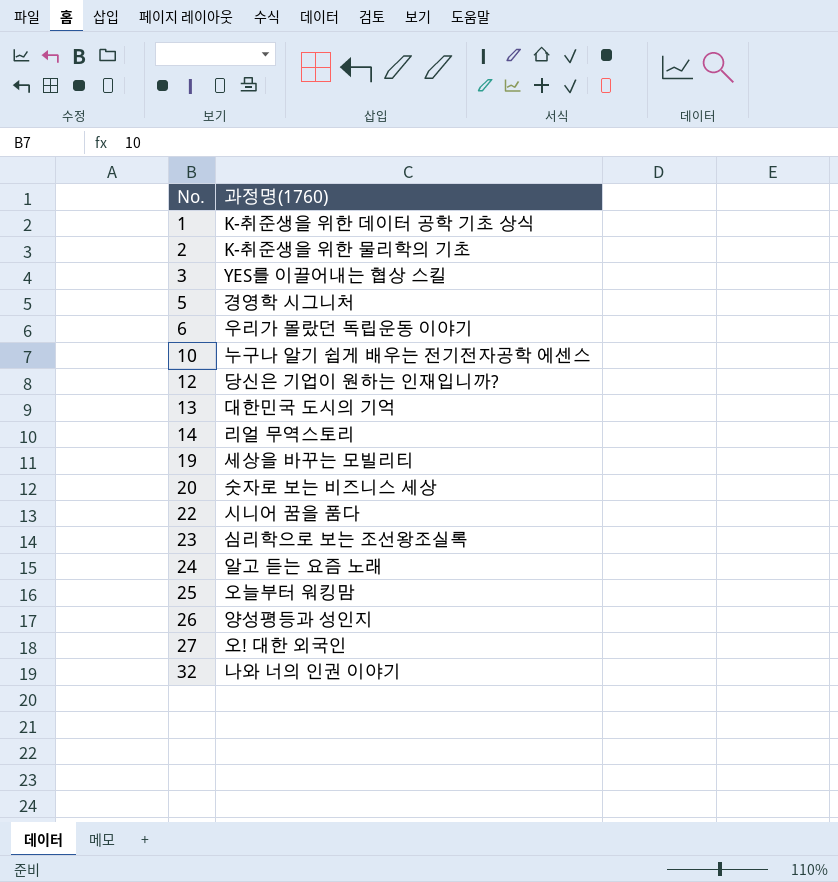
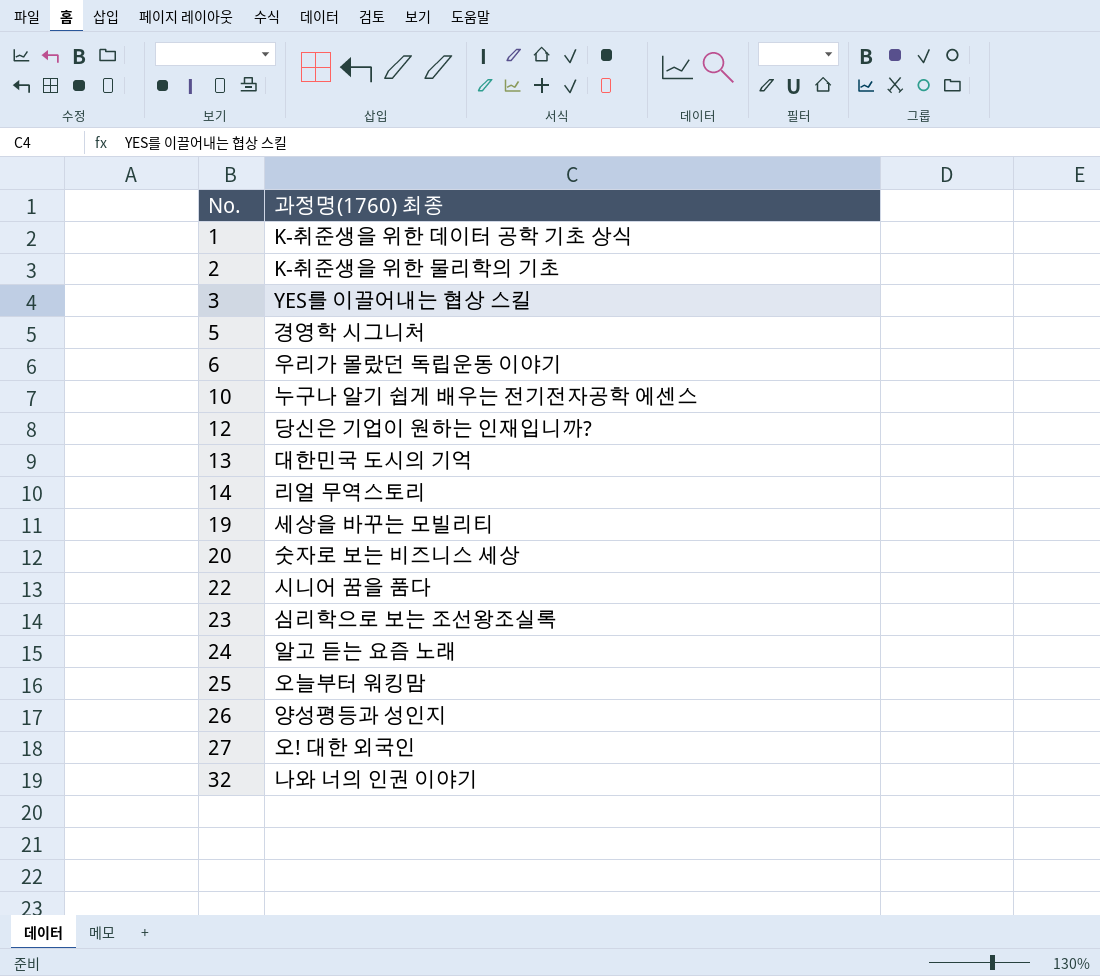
column name: 과정명(1760) -> 과정명(1760) 최종

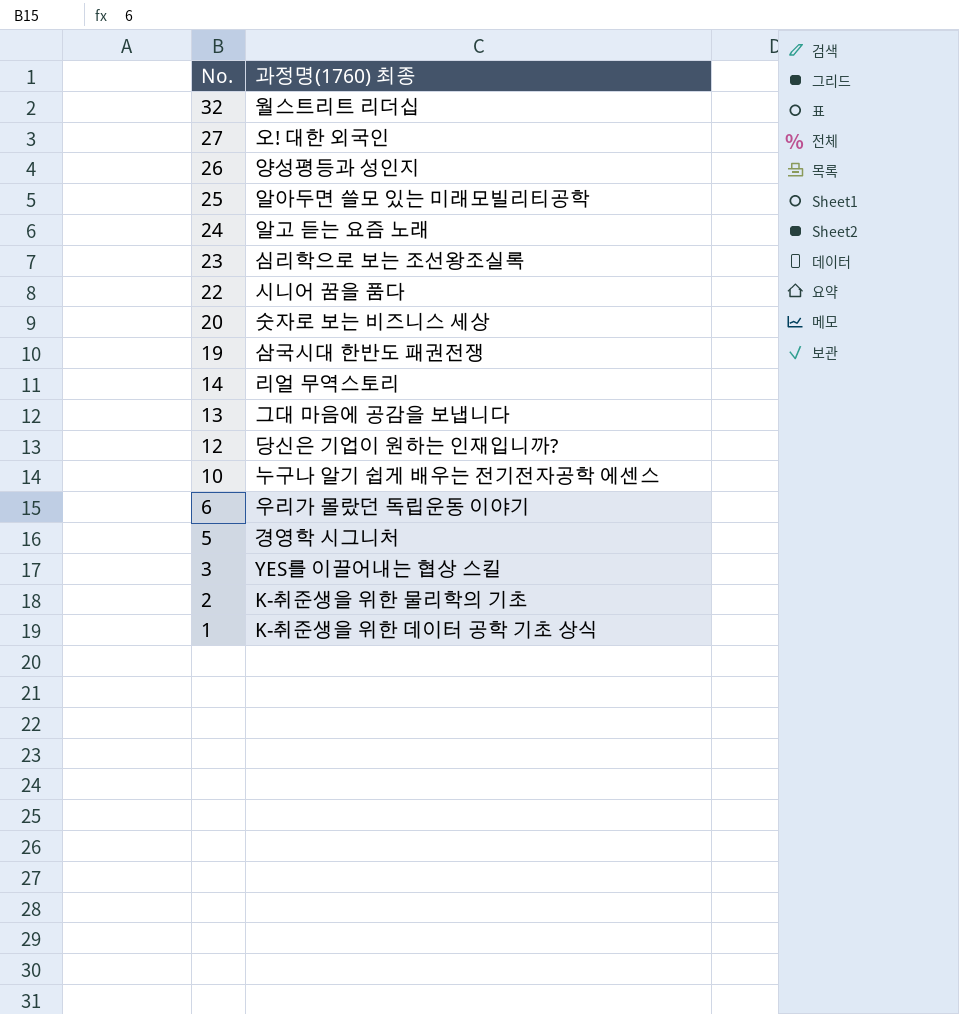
row order: No. ascending -> No. descending
32 | 과정명(1760) 최종: 나와 너의 인권 이야기 -> 월스트리트 리더십
25 | 과정명(1760) 최종: 오늘부터 워킹맘 -> 알아두면 쓸모 있는 미래모빌리티공학
19 | 과정명(1760) 최종: 세상을 바꾸는 모빌리티 -> 삼국시대 한반도 패권전쟁
13 | 과정명(1760) 최종: 대한민국 도시의 기억 -> 그대 마음에 공감을 보냅니다

